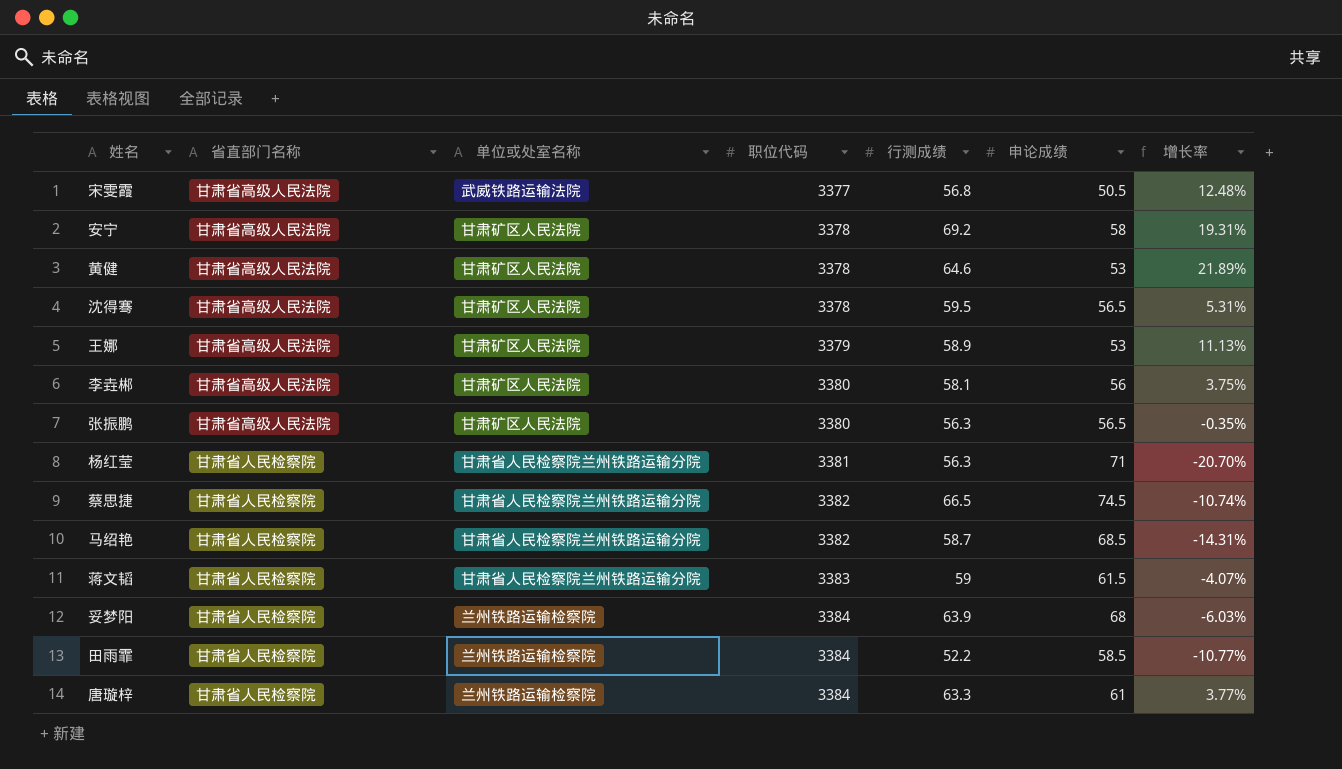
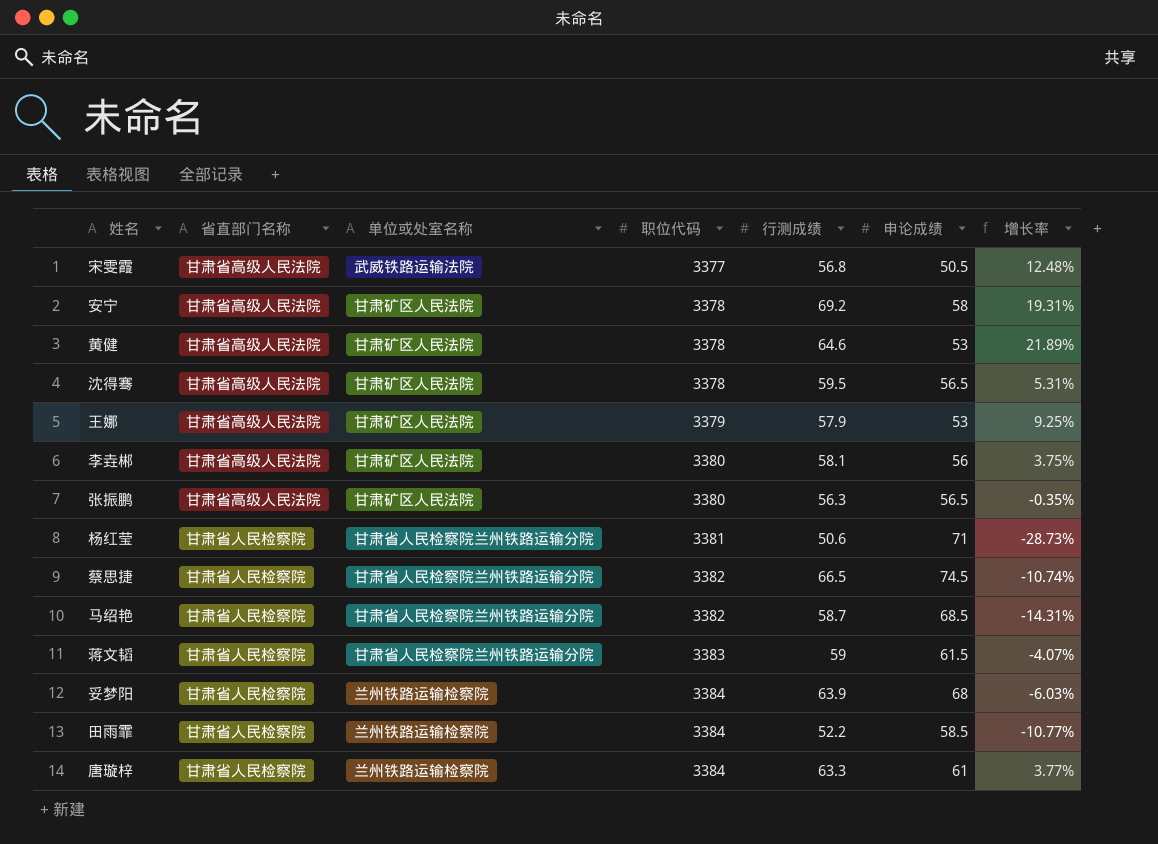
王娜 | 行测成绩: 58.9 -> 57.9
王娜 | 增长率: 11.13% -> 9.25%
杨红莹 | 行测成绩: 56.3 -> 50.6
杨红莹 | 增长率: -20.70% -> -28.73%

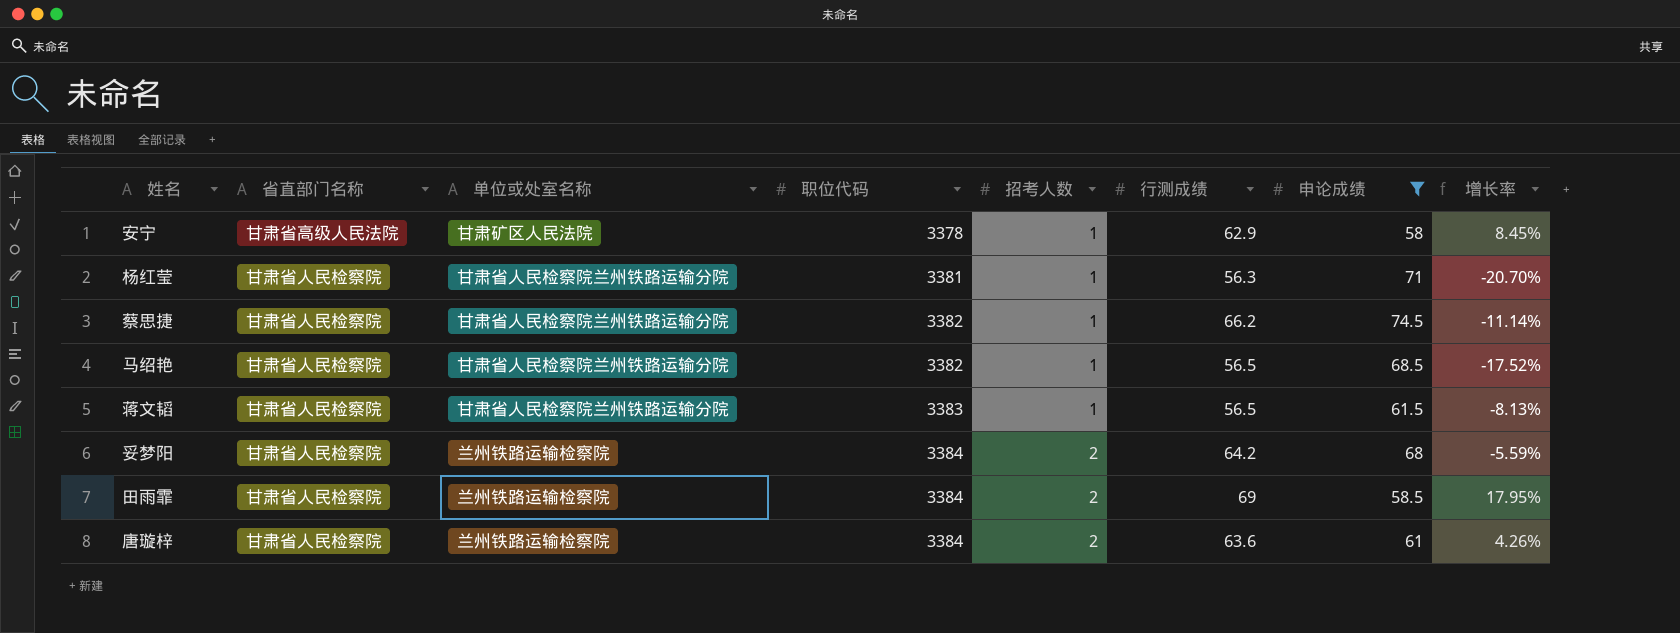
filter: none -> 申论成绩 >= 58
column 招考人数 | position: none -> 5
安宁 | 行测成绩: 69.2 -> 62.9
安宁 | 增长率: 19.31% -> 8.45%
杨红莹 | 行测成绩: 50.6 -> 56.3
杨红莹 | 增长率: -28.73% -> -20.70%
蔡思捷 | 行测成绩: 66.5 -> 66.2
蔡思捷 | 增长率: -10.74% -> -11.14%
马绍艳 | 行测成绩: 58.7 -> 56.5
马绍艳 | 增长率: -14.31% -> -17.52%
蒋文韬 | 行测成绩: 59 -> 56.5
蒋文韬 | 增长率: -4.07% -> -8.13%
妥梦阳 | 行测成绩: 63.9 -> 64.2
妥梦阳 | 增长率: -6.03% -> -5.59%
田雨霏 | 行测成绩: 52.2 -> 69
田雨霏 | 增长率: -10.77% -> 17.95%
唐璇梓 | 行测成绩: 63.3 -> 63.6
唐璇梓 | 增长率: 3.77% -> 4.26%

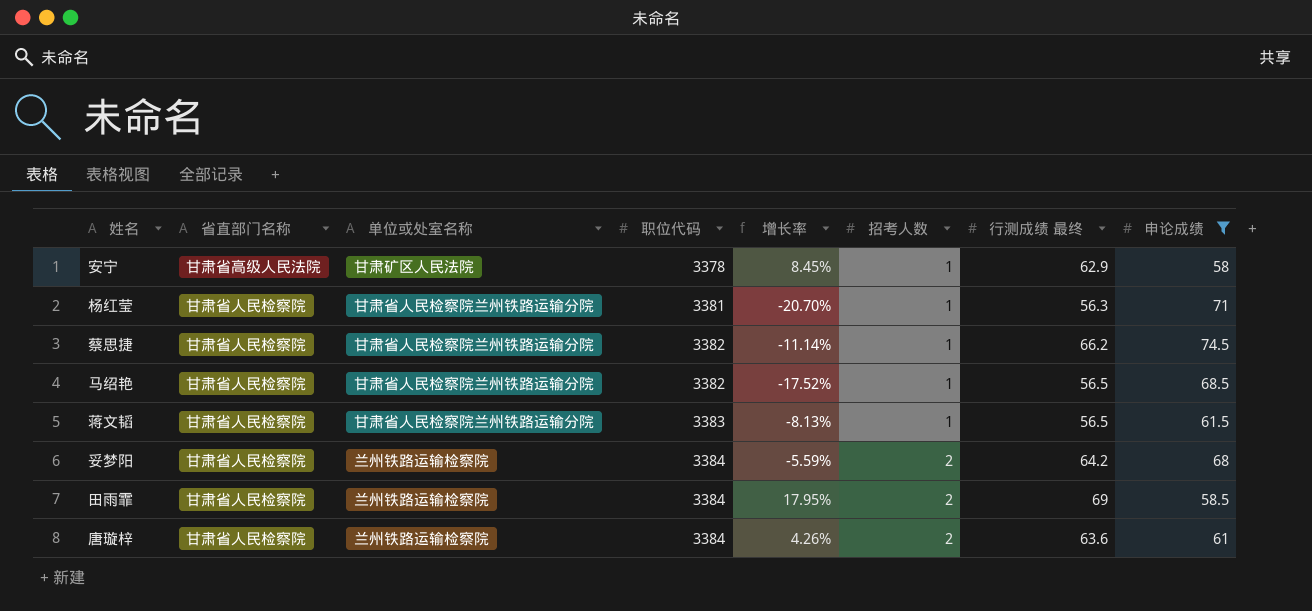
column 增长率 | position: 8 -> 5
column name: 行测成绩 -> 行测成绩 最终

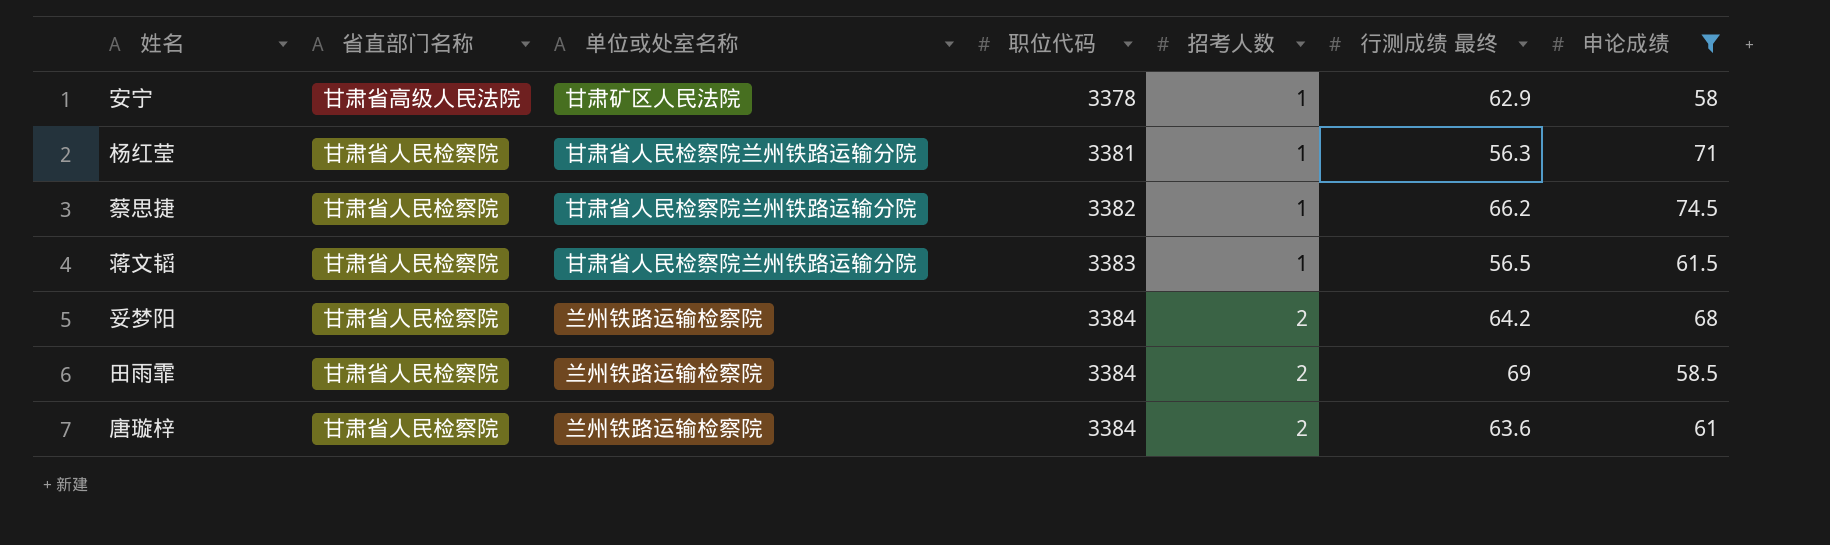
column 增长率 | formula: ([行测成绩 最终] - [申论成绩]) / [申论成绩] -> none
row 马绍艳: 甘肃省人民检察院 | 甘肃省人民检察院兰州铁路运输分院 | 3382 | -17.52% | 1 | 56.5 | 68.5 -> none

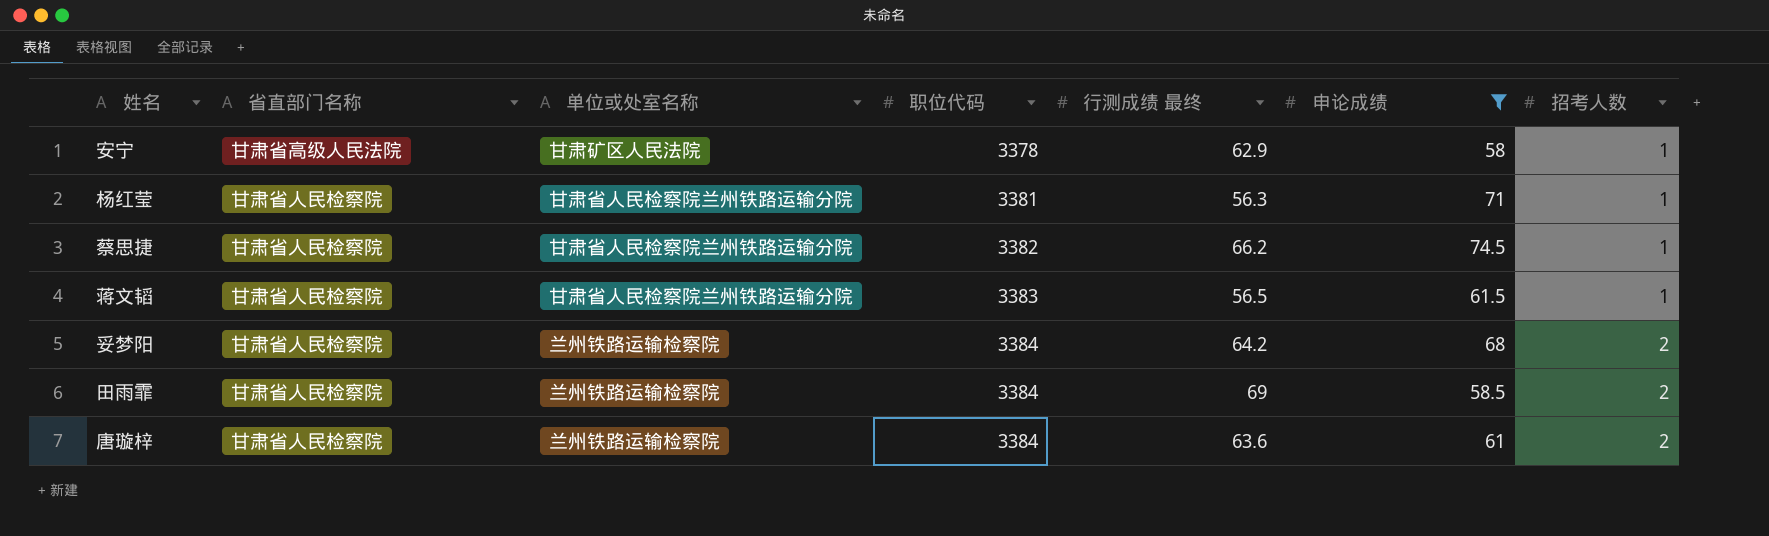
column 招考人数 | position: 5 -> 7

